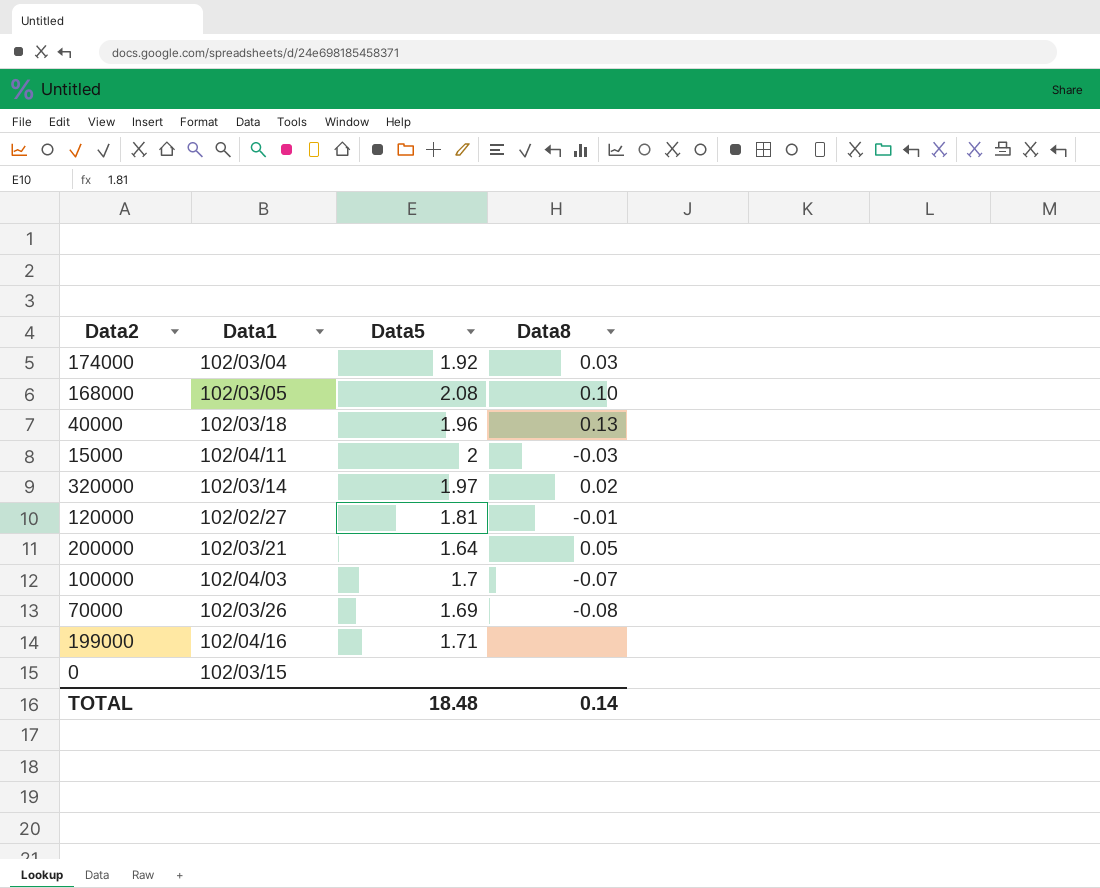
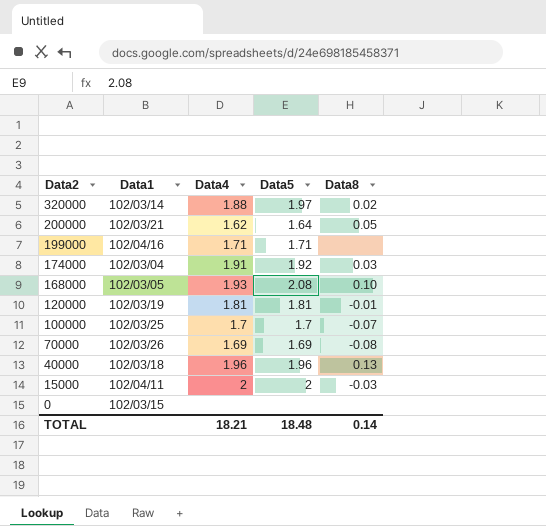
row order: none -> Data2 descending
column Data4 | position: none -> 3
120000 | Data1: 102/02/27 -> 102/03/19
100000 | Data1: 102/04/03 -> 102/03/25

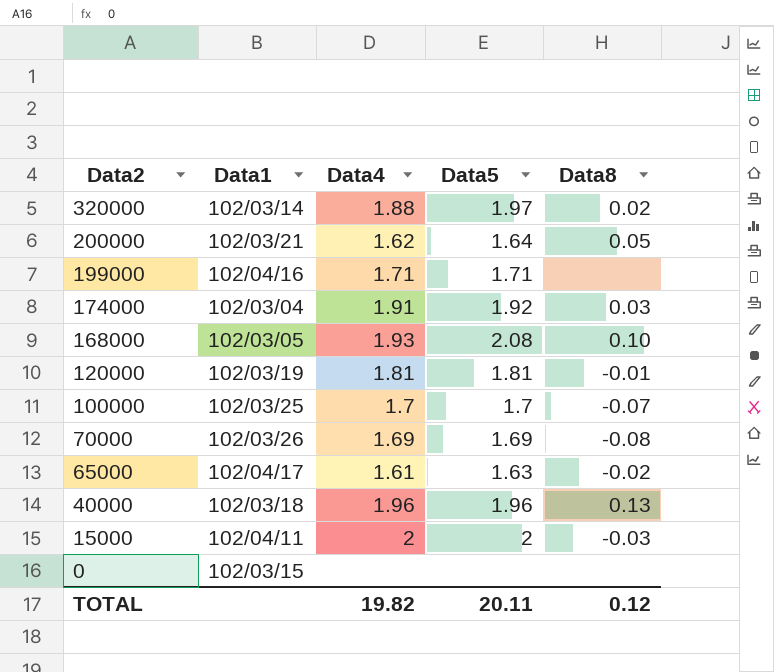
row 65000: none -> 102/04/17 | 1.61 | 1.63 | -0.02
TOTAL | Data4: 18.21 -> 19.82
TOTAL | Data5: 18.48 -> 20.11
TOTAL | Data8: 0.14 -> 0.12

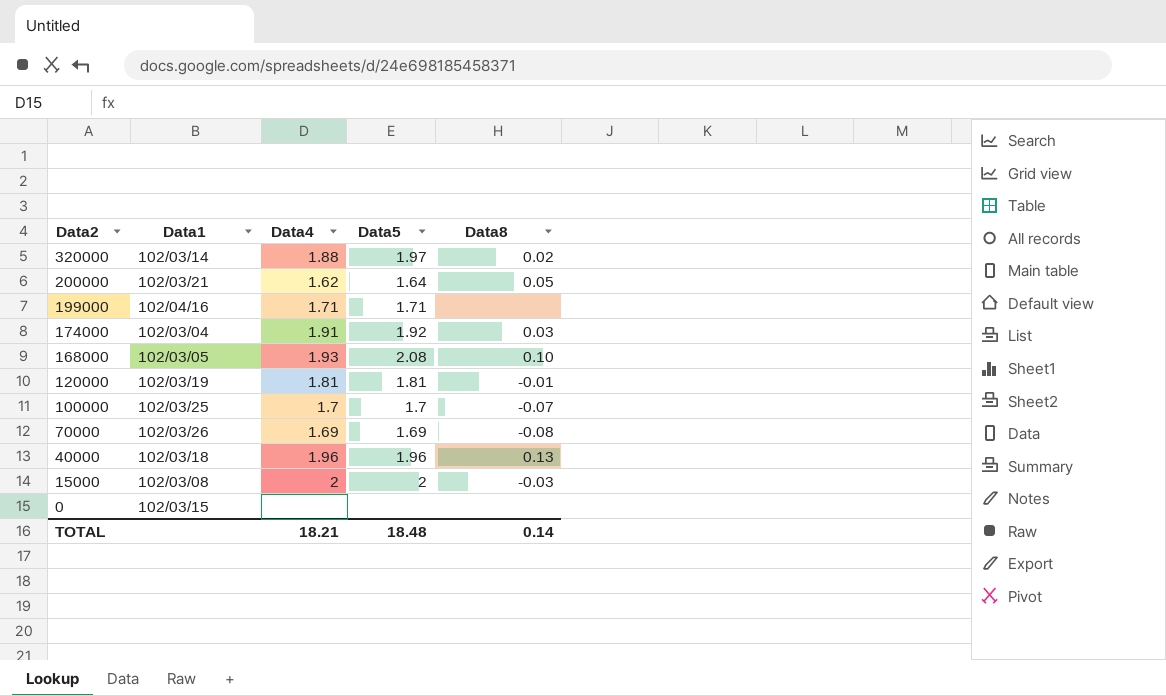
row 65000: 102/04/17 | 1.61 | 1.63 | -0.02 -> none
15000 | Data1: 102/04/11 -> 102/03/08
TOTAL | Data4: 19.82 -> 18.21
TOTAL | Data5: 20.11 -> 18.48
TOTAL | Data8: 0.12 -> 0.14

